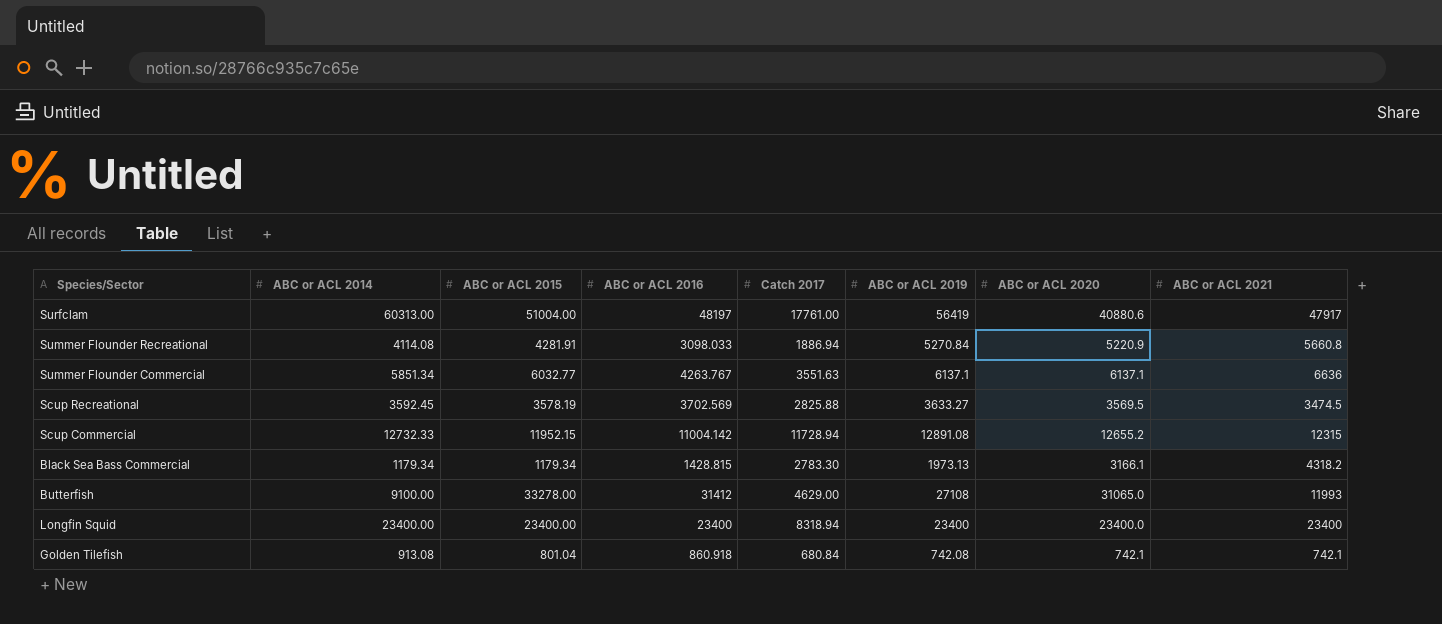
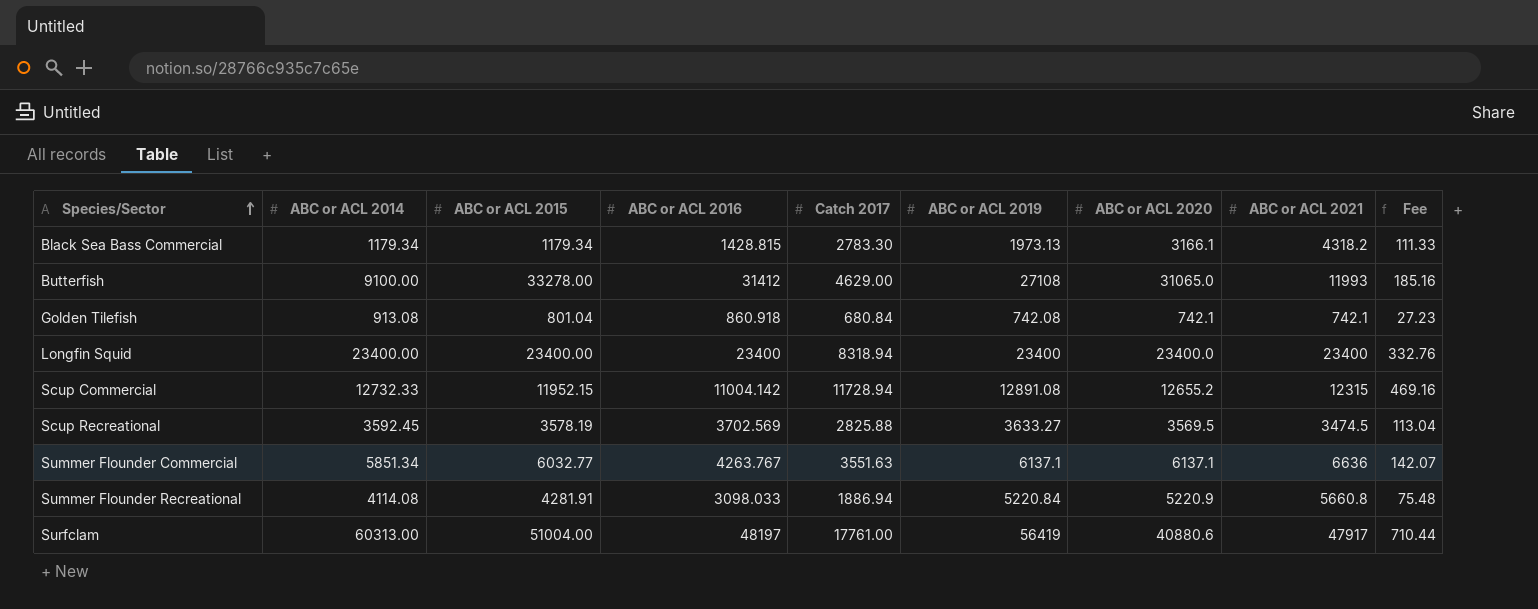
row order: none -> Species/Sector ascending
column Fee | formula: none -> [Catch 2017] * 0.04
Summer Flounder Recreational | ABC or ACL 2019: 5270.84 -> 5220.84

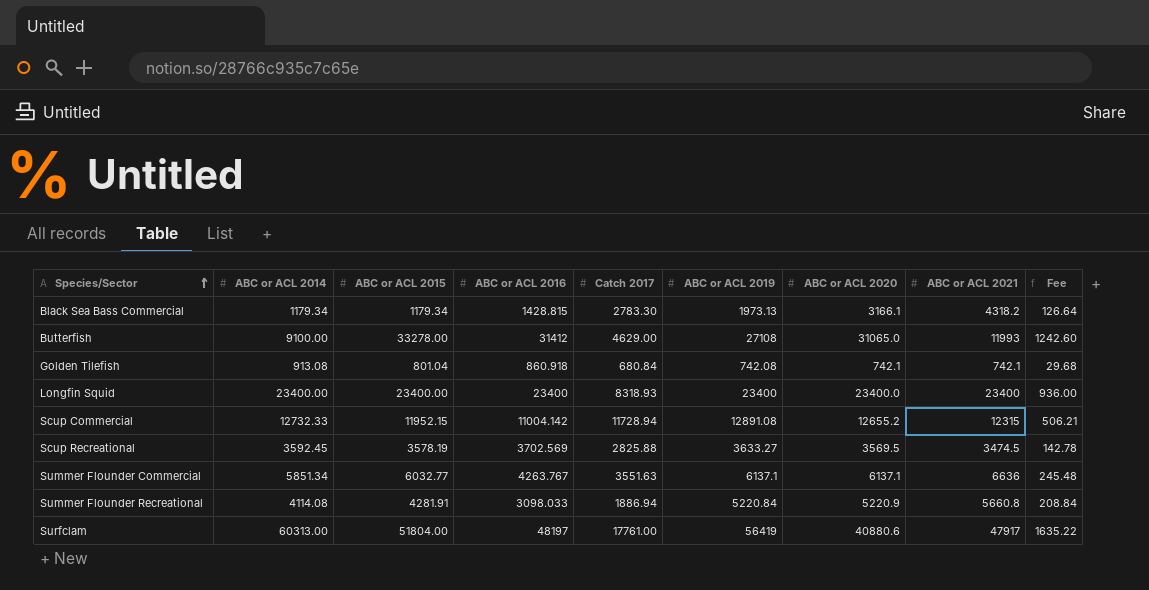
column Fee | formula: [Catch 2017] * 0.04 -> [ABC or ACL 2020] * 0.04
Longfin Squid | Catch 2017: 8318.94 -> 8318.93
Surfclam | ABC or ACL 2015: 51004.00 -> 51804.00

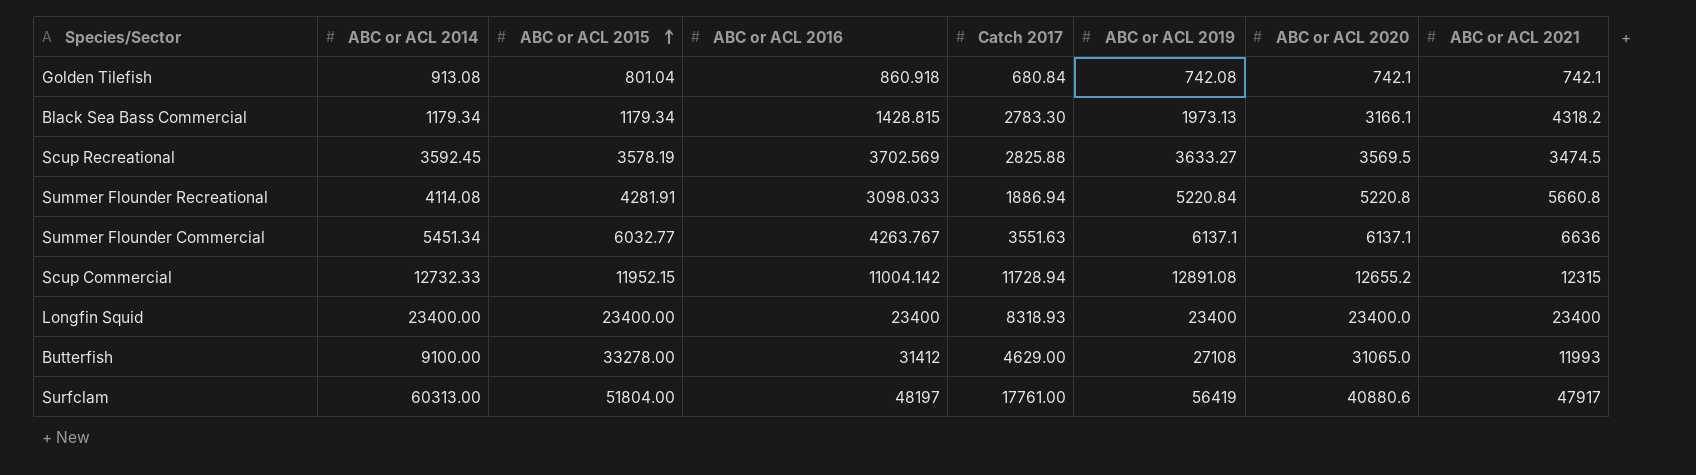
row order: Species/Sector ascending -> ABC or ACL 2015 ascending
column Fee | formula: [ABC or ACL 2020] * 0.04 -> none
Summer Flounder Recreational | ABC or ACL 2020: 5220.9 -> 5220.8
Summer Flounder Commercial | ABC or ACL 2014: 5851.34 -> 5451.34

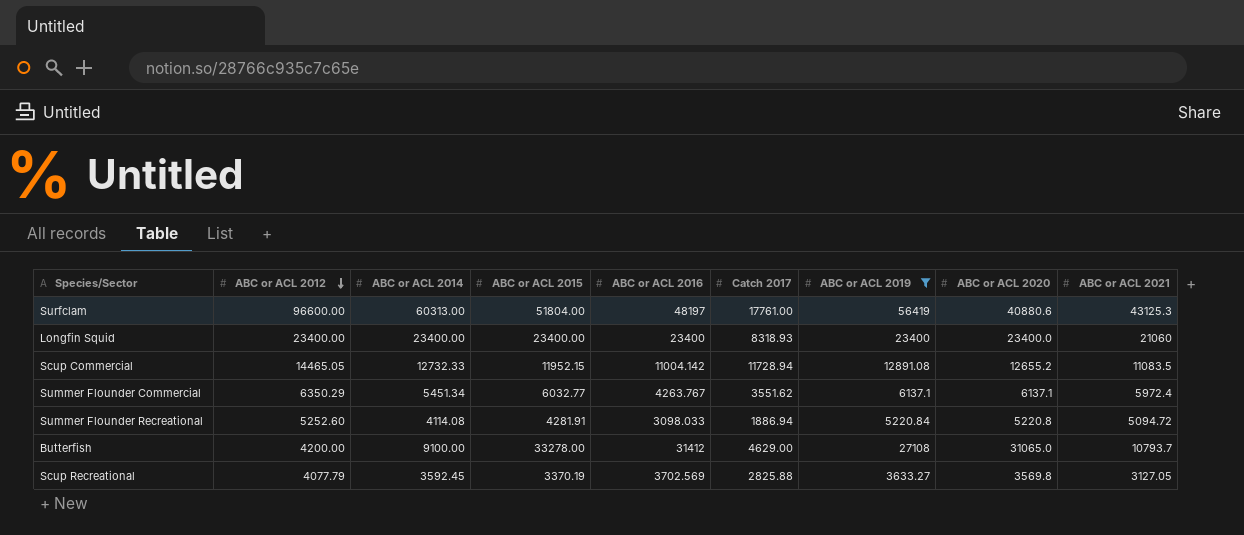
filter: none -> ABC or ACL 2019 >= 3633.27
row order: ABC or ACL 2015 ascending -> ABC or ACL 2012 descending
column ABC or ACL 2012 | position: none -> 2
Surfclam | ABC or ACL 2021: 47917 -> 43125.3
Longfin Squid | ABC or ACL 2021: 23400 -> 21060
Scup Commercial | ABC or ACL 2021: 12315 -> 11083.5
Summer Flounder Commercial | Catch 2017: 3551.63 -> 3551.62
Summer Flounder Commercial | ABC or ACL 2021: 6636 -> 5972.4
Summer Flounder Recreational | ABC or ACL 2021: 5660.8 -> 5094.72
Butterfish | ABC or ACL 2021: 11993 -> 10793.7
Scup Recreational | ABC or ACL 2015: 3578.19 -> 3370.19
Scup Recreational | ABC or ACL 2020: 3569.5 -> 3569.8
Scup Recreational | ABC or ACL 2021: 3474.5 -> 3127.05

